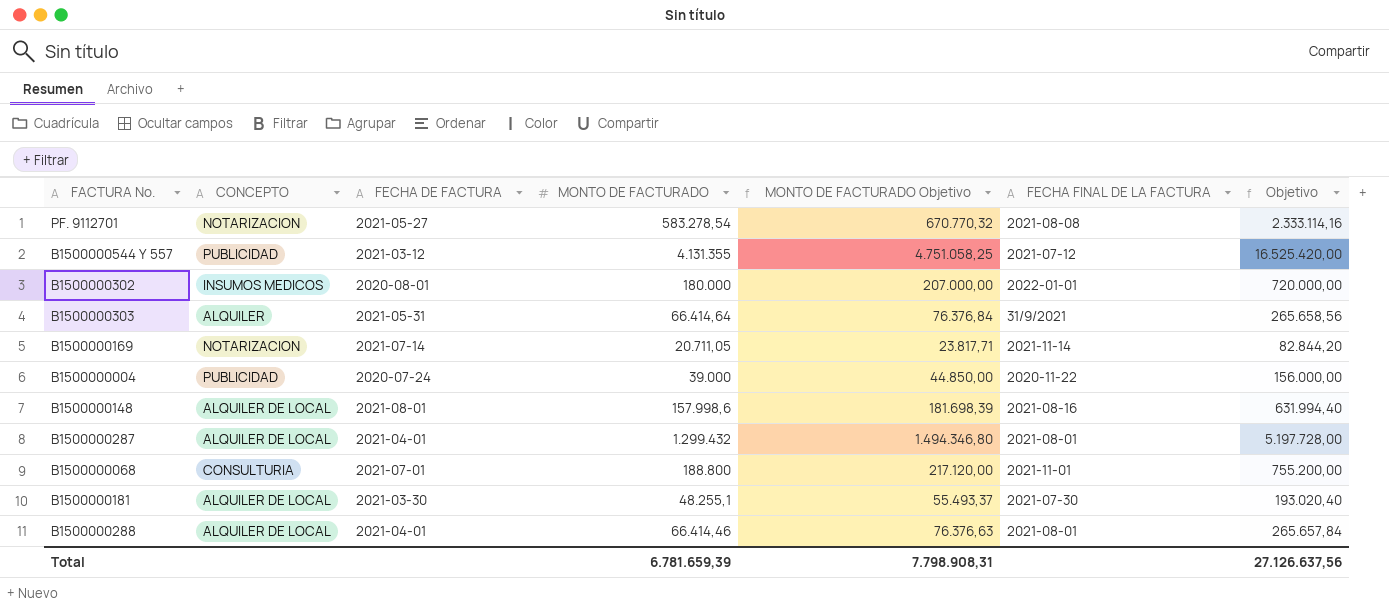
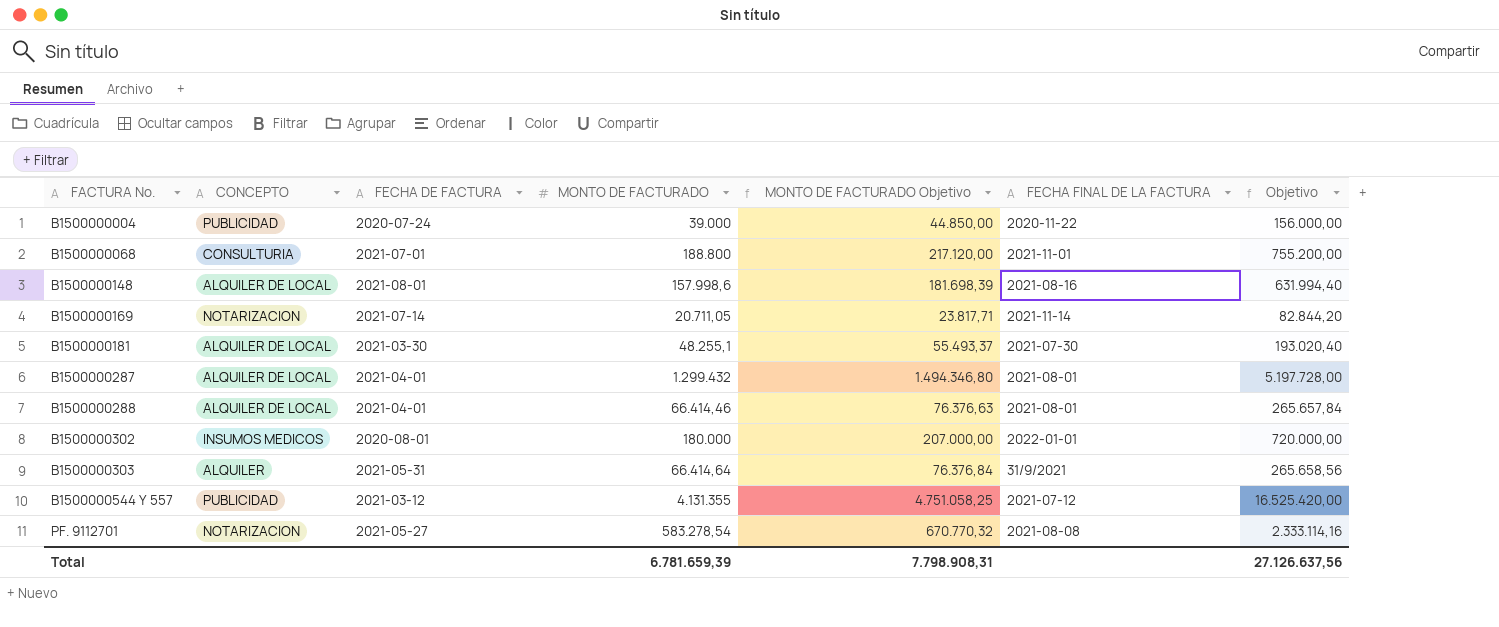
row order: none -> FACTURA No. ascending

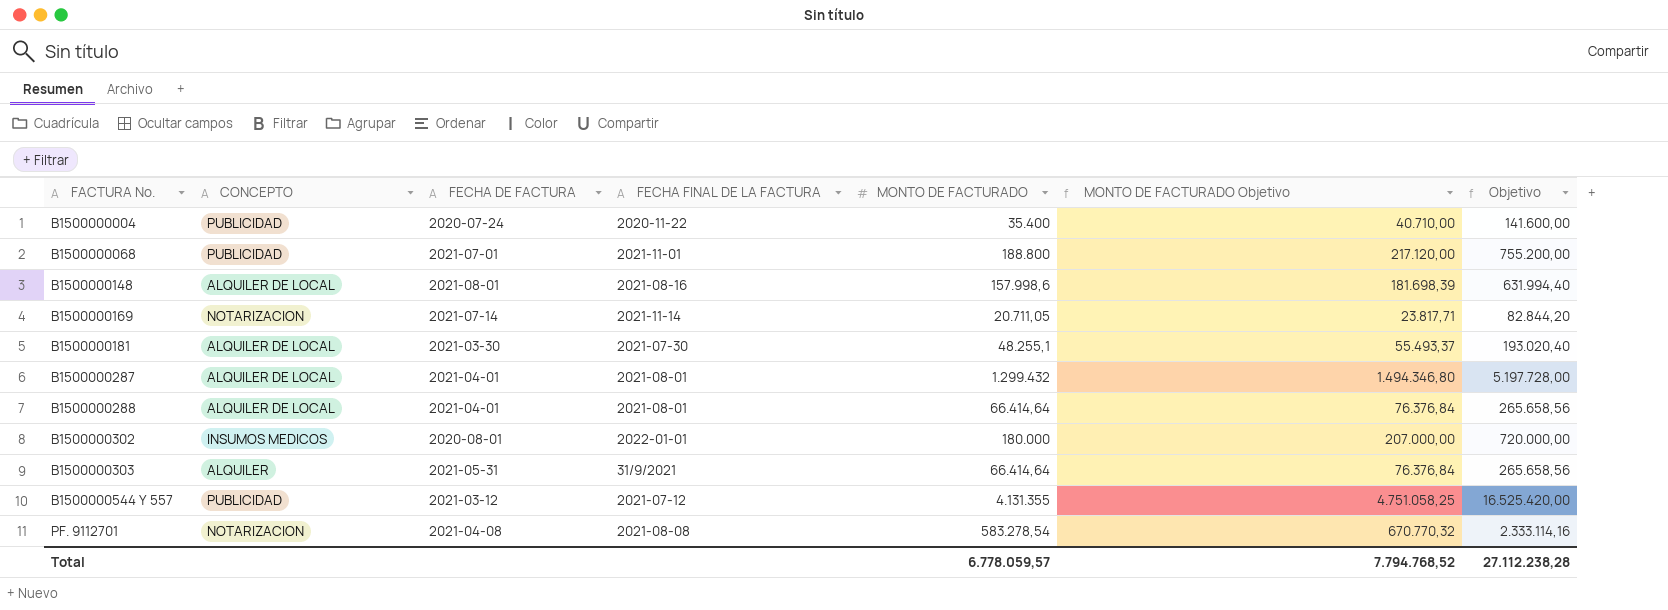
column FECHA FINAL DE LA FACTURA | position: 6 -> 4
B1500000004 | MONTO DE FACTURADO: 39.000 -> 35.400
B1500000004 | MONTO DE FACTURADO Objetivo: 44.850,00 -> 40.710,00
B1500000004 | Objetivo: 156.000,00 -> 141.600,00
B1500000068 | CONCEPTO: CONSULTURIA -> PUBLICIDAD
B1500000288 | MONTO DE FACTURADO: 66.414,46 -> 66.414,64
B1500000288 | MONTO DE FACTURADO Objetivo: 76.376,63 -> 76.376,84
B1500000288 | Objetivo: 265.657,84 -> 265.658,56
PF. 9112701 | FECHA DE FACTURA: 2021-05-27 -> 2021-04-08
Total | MONTO DE FACTURADO: 6.781.659,39 -> 6.778.059,57
Total | MONTO DE FACTURADO Objetivo: 7.798.908,31 -> 7.794.768,52
Total | Objetivo: 27.126.637,56 -> 27.112.238,28

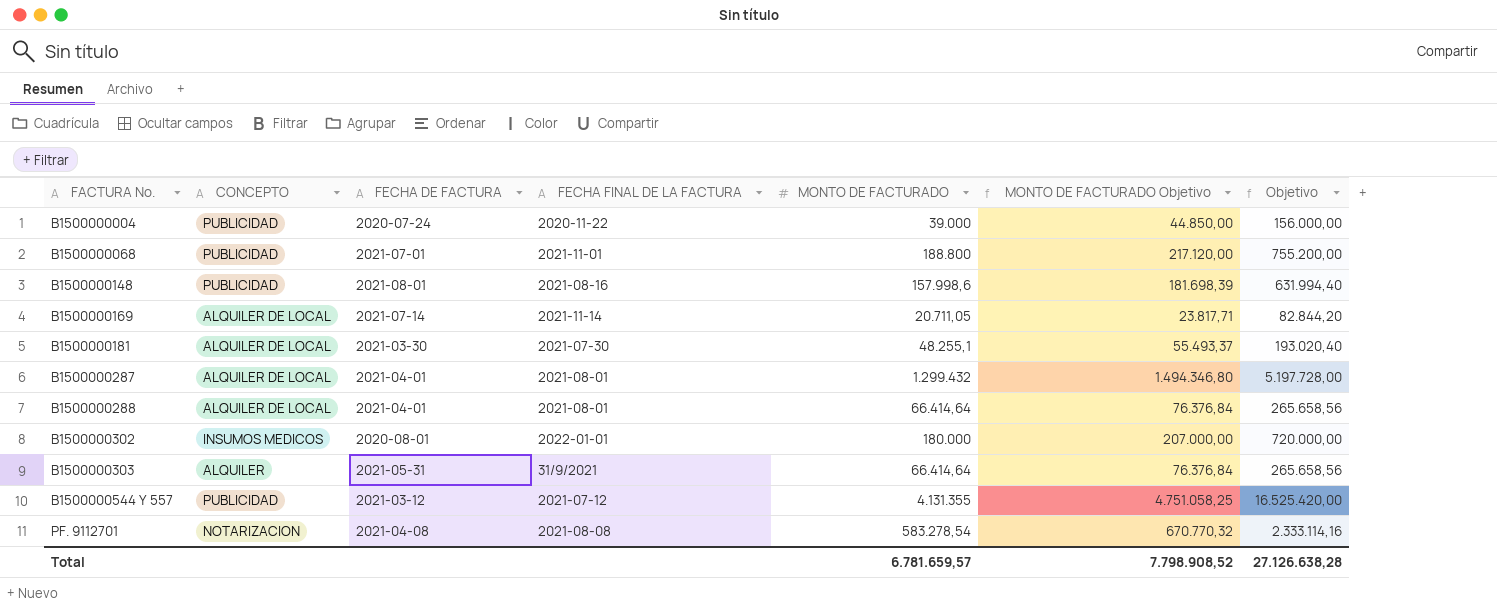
B1500000004 | MONTO DE FACTURADO: 35.400 -> 39.000
B1500000004 | MONTO DE FACTURADO Objetivo: 40.710,00 -> 44.850,00
B1500000004 | Objetivo: 141.600,00 -> 156.000,00
B1500000148 | CONCEPTO: ALQUILER DE LOCAL -> PUBLICIDAD
B1500000169 | CONCEPTO: NOTARIZACION -> ALQUILER DE LOCAL
Total | MONTO DE FACTURADO: 6.778.059,57 -> 6.781.659,57
Total | MONTO DE FACTURADO Objetivo: 7.794.768,52 -> 7.798.908,52
Total | Objetivo: 27.112.238,28 -> 27.126.638,28

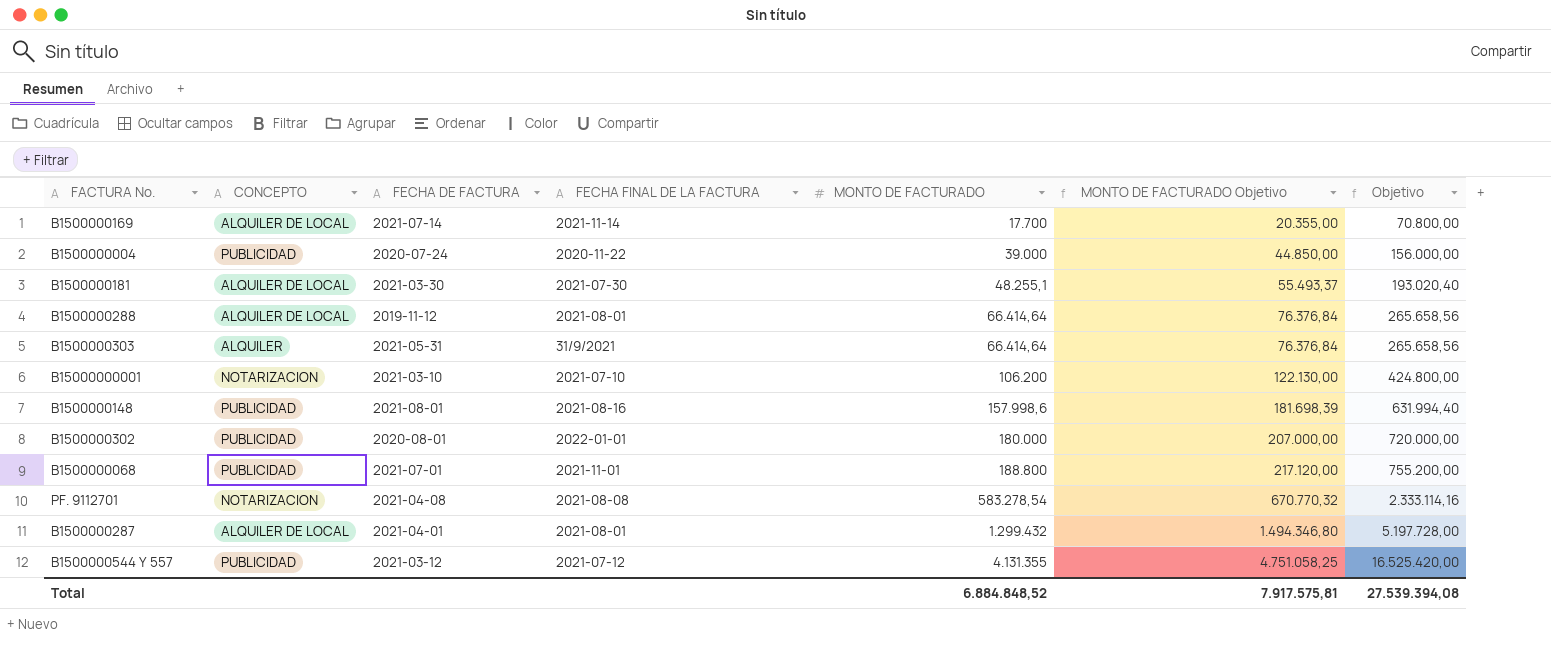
row order: FACTURA No. ascending -> MONTO DE FACTURADO ascending
B1500000169 | MONTO DE FACTURADO: 20.711,05 -> 17.700
B1500000169 | MONTO DE FACTURADO Objetivo: 23.817,71 -> 20.355,00
B1500000169 | Objetivo: 82.844,20 -> 70.800,00
B1500000288 | FECHA DE FACTURA: 2021-04-01 -> 2019-11-12
row B15000000001: none -> NOTARIZACION | 2021-03-10 | 2021-07-10 | 106.200 | 122.130,00 | 424.800,00
B1500000302 | CONCEPTO: INSUMOS MEDICOS -> PUBLICIDAD
Total | MONTO DE FACTURADO: 6.781.659,57 -> 6.884.848,52
Total | MONTO DE FACTURADO Objetivo: 7.798.908,52 -> 7.917.575,81
Total | Objetivo: 27.126.638,28 -> 27.539.394,08

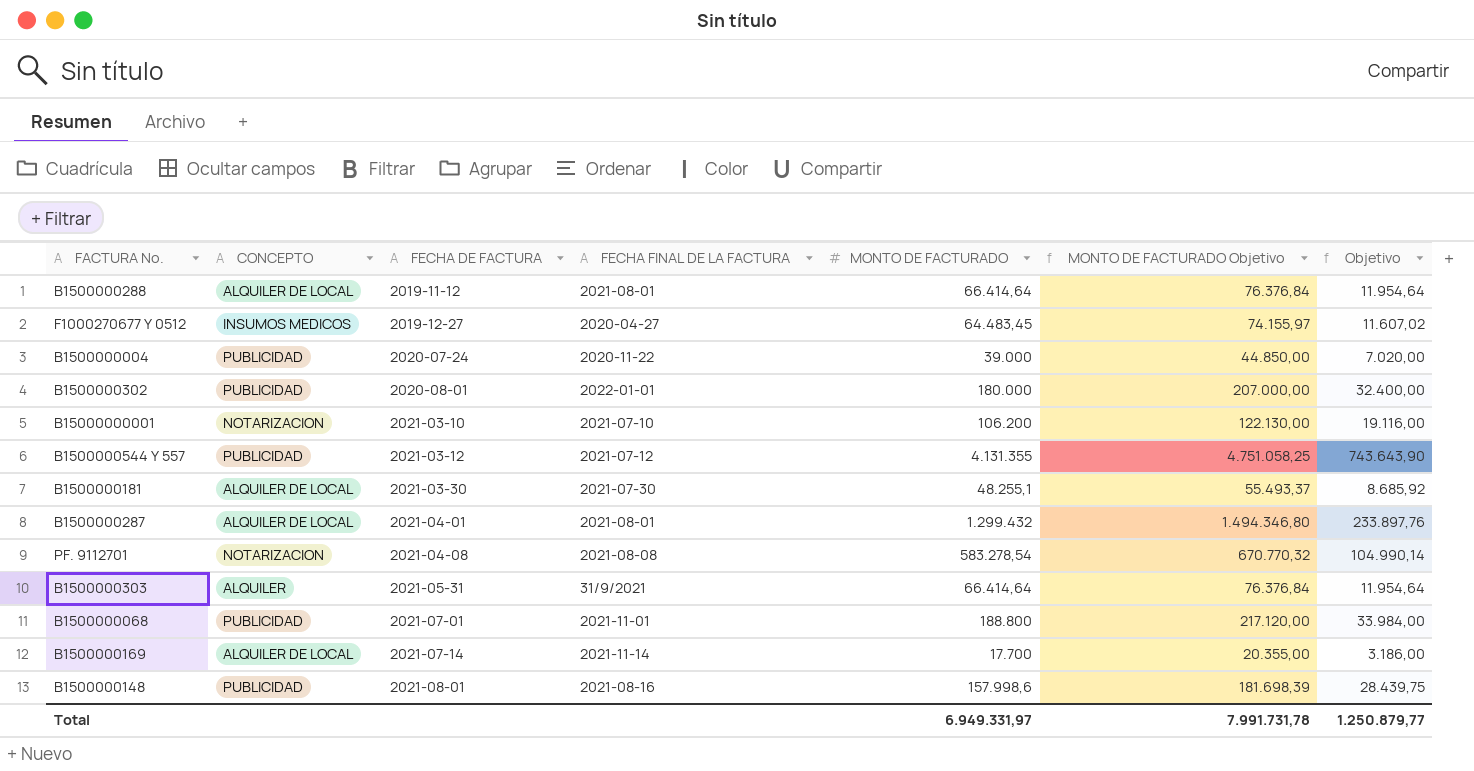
row order: MONTO DE FACTURADO ascending -> FECHA DE FACTURA ascending
column Objetivo | formula: [MONTO DE FACTURADO] * 4 -> [MONTO DE FACTURADO] * 0,18
row F1000270677 Y 0512: none -> INSUMOS MEDICOS | 2019-12-27 | 2020-04-27 | 64.483,45 | 74.155,97 | 11.607,02
Total | MONTO DE FACTURADO: 6.884.848,52 -> 6.949.331,97
Total | MONTO DE FACTURADO Objetivo: 7.917.575,81 -> 7.991.731,78
Total | Objetivo: 27.539.394,08 -> 1.250.879,77

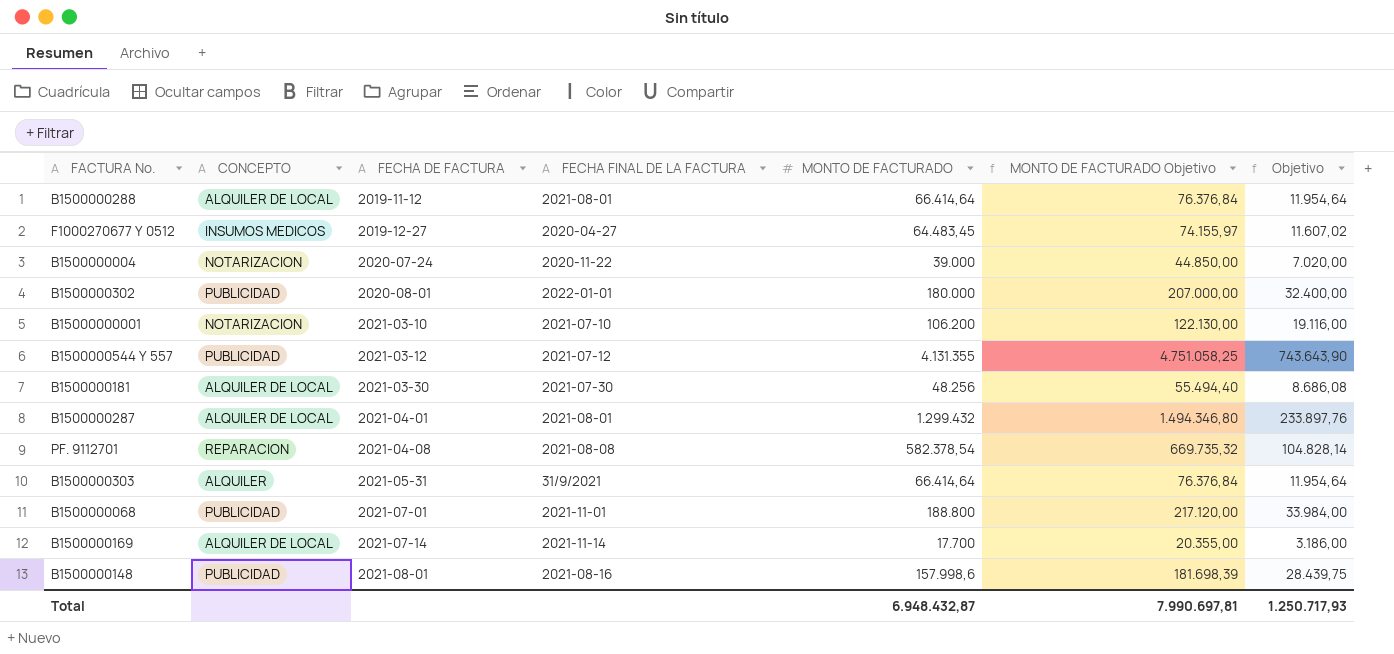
B1500000004 | CONCEPTO: PUBLICIDAD -> NOTARIZACION
B1500000181 | MONTO DE FACTURADO: 48.255,1 -> 48.256
B1500000181 | MONTO DE FACTURADO Objetivo: 55.493,37 -> 55.494,40
B1500000181 | Objetivo: 8.685,92 -> 8.686,08
PF. 9112701 | CONCEPTO: NOTARIZACION -> REPARACION
PF. 9112701 | MONTO DE FACTURADO: 583.278,54 -> 582.378,54
PF. 9112701 | MONTO DE FACTURADO Objetivo: 670.770,32 -> 669.735,32
PF. 9112701 | Objetivo: 104.990,14 -> 104.828,14
Total | MONTO DE FACTURADO: 6.949.331,97 -> 6.948.432,87
Total | MONTO DE FACTURADO Objetivo: 7.991.731,78 -> 7.990.697,81
Total | Objetivo: 1.250.879,77 -> 1.250.717,93

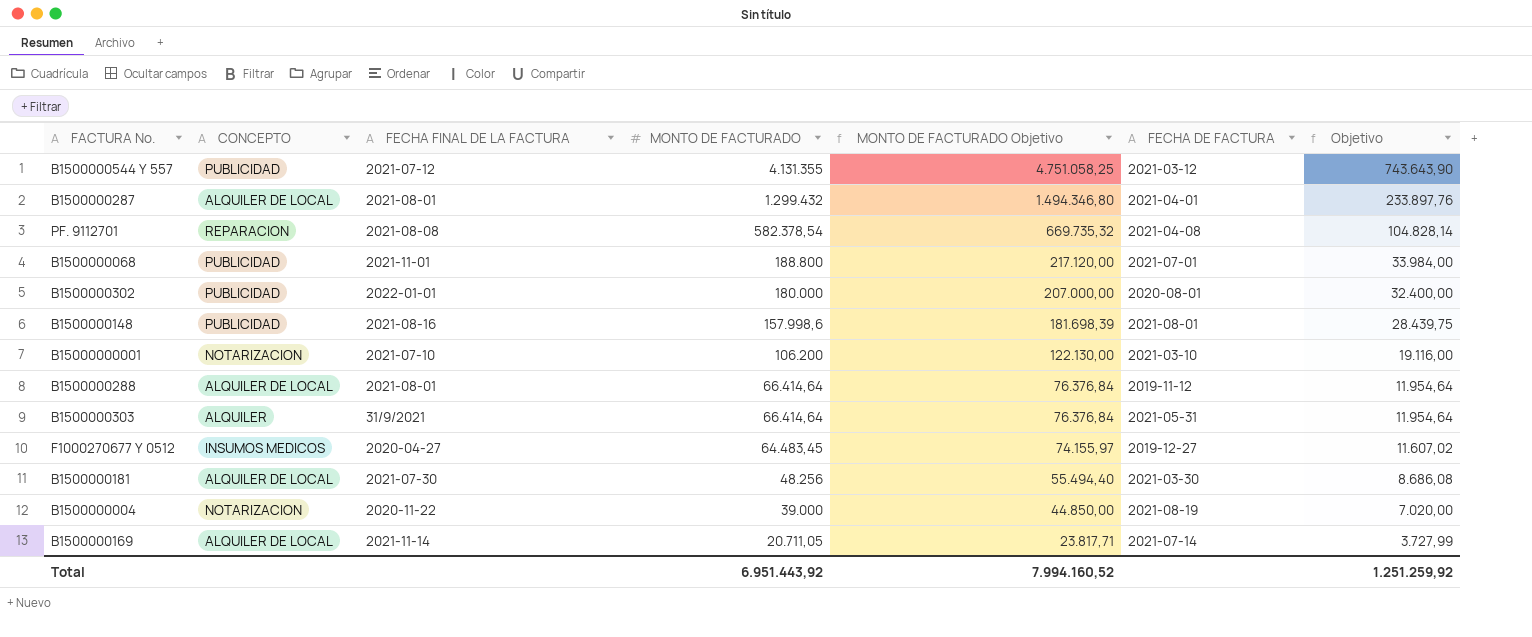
row order: FECHA DE FACTURA ascending -> MONTO DE FACTURADO descending
column FECHA DE FACTURA | position: 3 -> 6
B1500000004 | FECHA DE FACTURA: 2020-07-24 -> 2021-08-19
B1500000169 | MONTO DE FACTURADO: 17.700 -> 20.711,05
B1500000169 | MONTO DE FACTURADO Objetivo: 20.355,00 -> 23.817,71
B1500000169 | Objetivo: 3.186,00 -> 3.727,99
Total | MONTO DE FACTURADO: 6.948.432,87 -> 6.951.443,92
Total | MONTO DE FACTURADO Objetivo: 7.990.697,81 -> 7.994.160,52
Total | Objetivo: 1.250.717,93 -> 1.251.259,92

